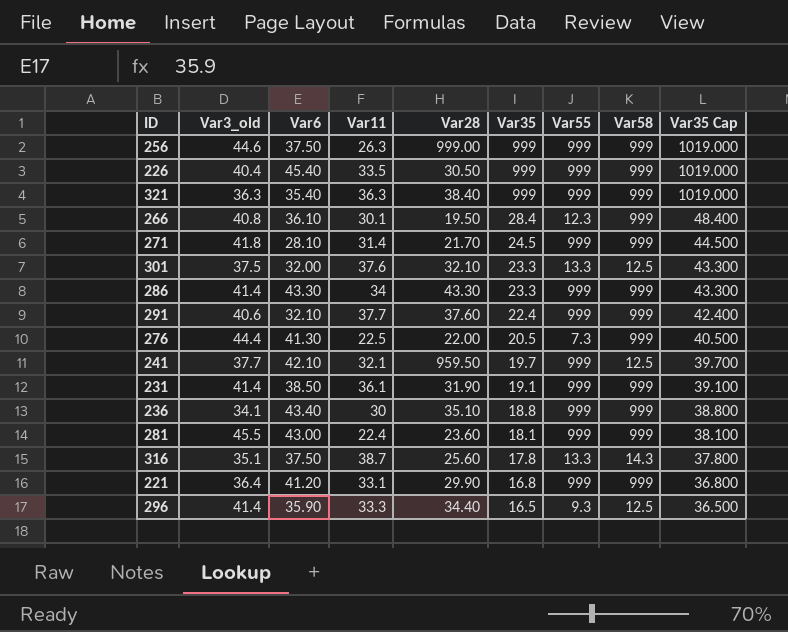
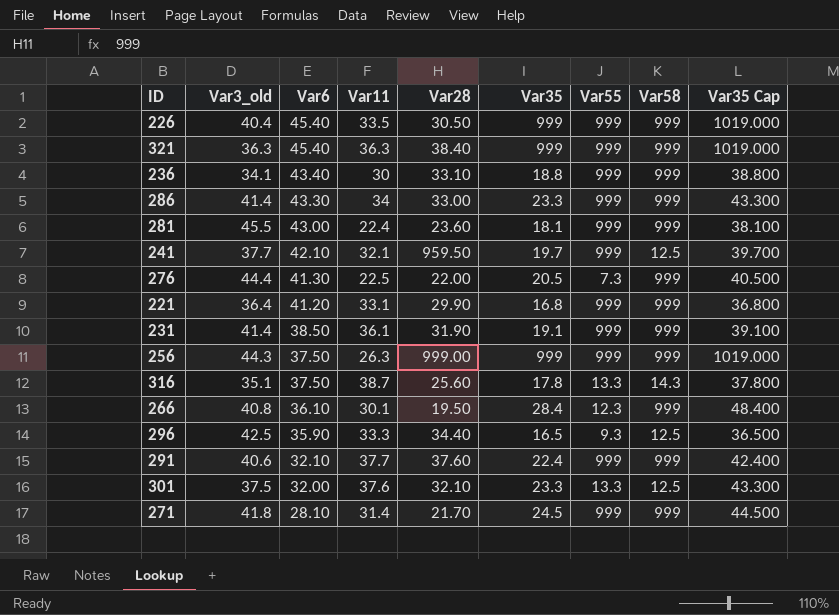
row order: Var35 descending -> Var6 descending
321 | Var6: 35.40 -> 45.40
236 | Var28: 35.10 -> 33.10
286 | Var28: 43.30 -> 33.00
256 | Var3_old: 44.6 -> 44.3
296 | Var3_old: 41.4 -> 42.5

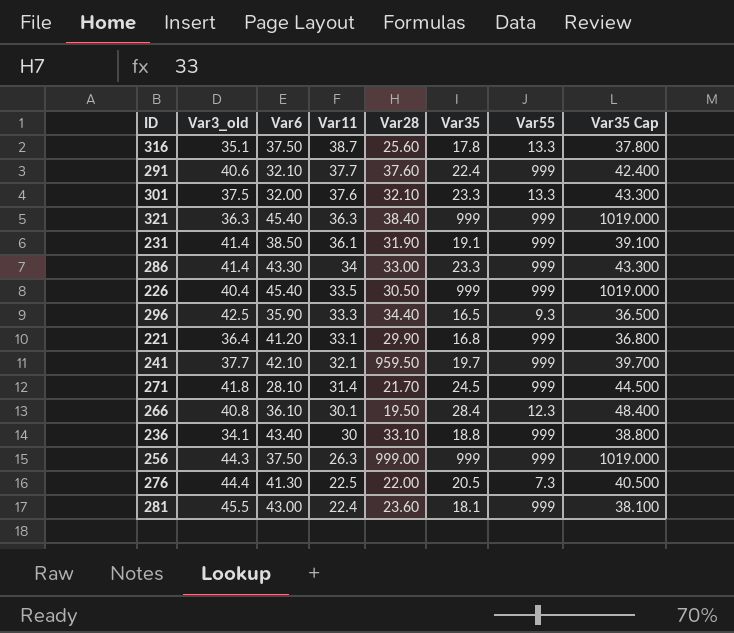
row order: Var6 descending -> Var11 descending
column Var58 | position: 8 -> none

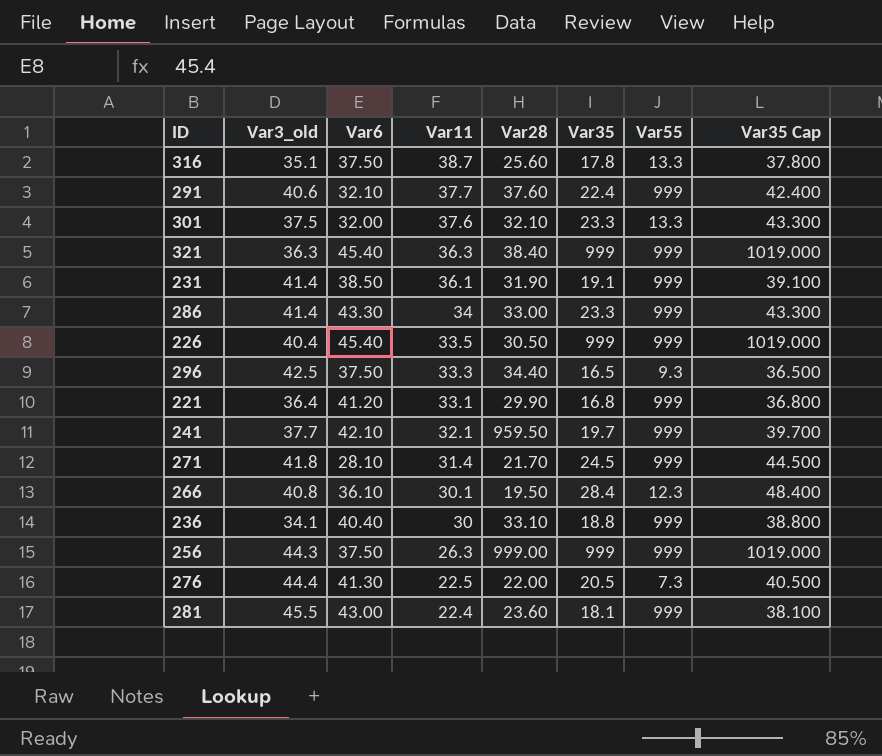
296 | Var6: 35.90 -> 37.50
236 | Var6: 43.40 -> 40.40

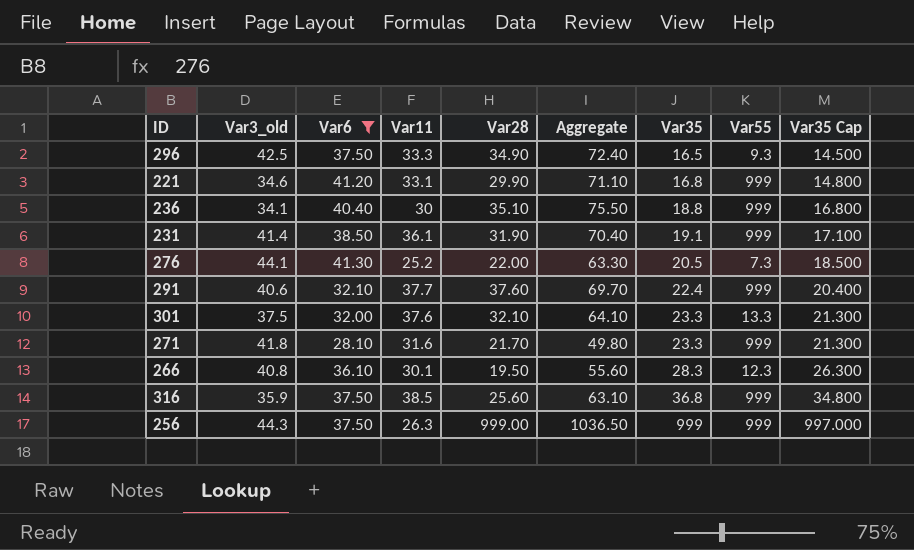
filter: none -> Var6 <= 41.30
row order: Var11 descending -> Var35 ascending
column Aggregate | formula: none -> [Var6] + [Var28]
column Var35 Cap | formula: [Var35] + 20 -> [Var35] - 2
296 | Var28: 34.40 -> 34.90
221 | Var3_old: 36.4 -> 34.6
236 | Var28: 33.10 -> 35.10
276 | Var3_old: 44.4 -> 44.1
276 | Var11: 22.5 -> 25.2
271 | Var11: 31.4 -> 31.6
271 | Var35: 24.5 -> 23.3
266 | Var35: 28.4 -> 28.3
316 | Var3_old: 35.1 -> 35.9
316 | Var11: 38.7 -> 38.5
316 | Var35: 17.8 -> 36.8
316 | Var55: 13.3 -> 999

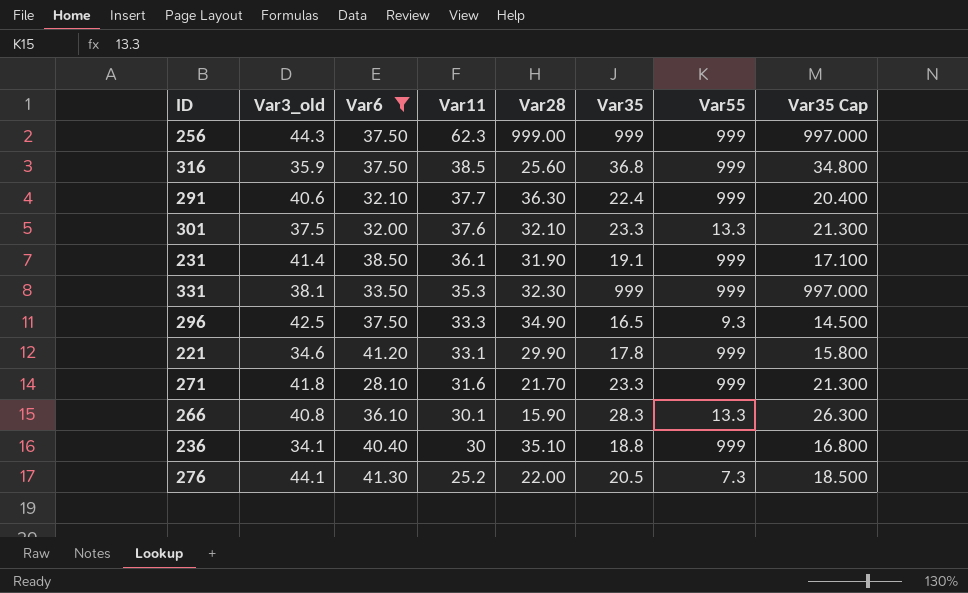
row order: Var35 ascending -> Var11 descending
column Aggregate | formula: [Var6] + [Var28] -> none
256 | Var11: 26.3 -> 62.3
291 | Var28: 37.60 -> 36.30
row 331: none -> 38.1 | 33.50 | 35.3 | 32.30 | 999 | 999 | 997.000
221 | Var35: 16.8 -> 17.8
221 | Var35 Cap: 14.800 -> 15.800
266 | Var28: 19.50 -> 15.90
266 | Var55: 12.3 -> 13.3

